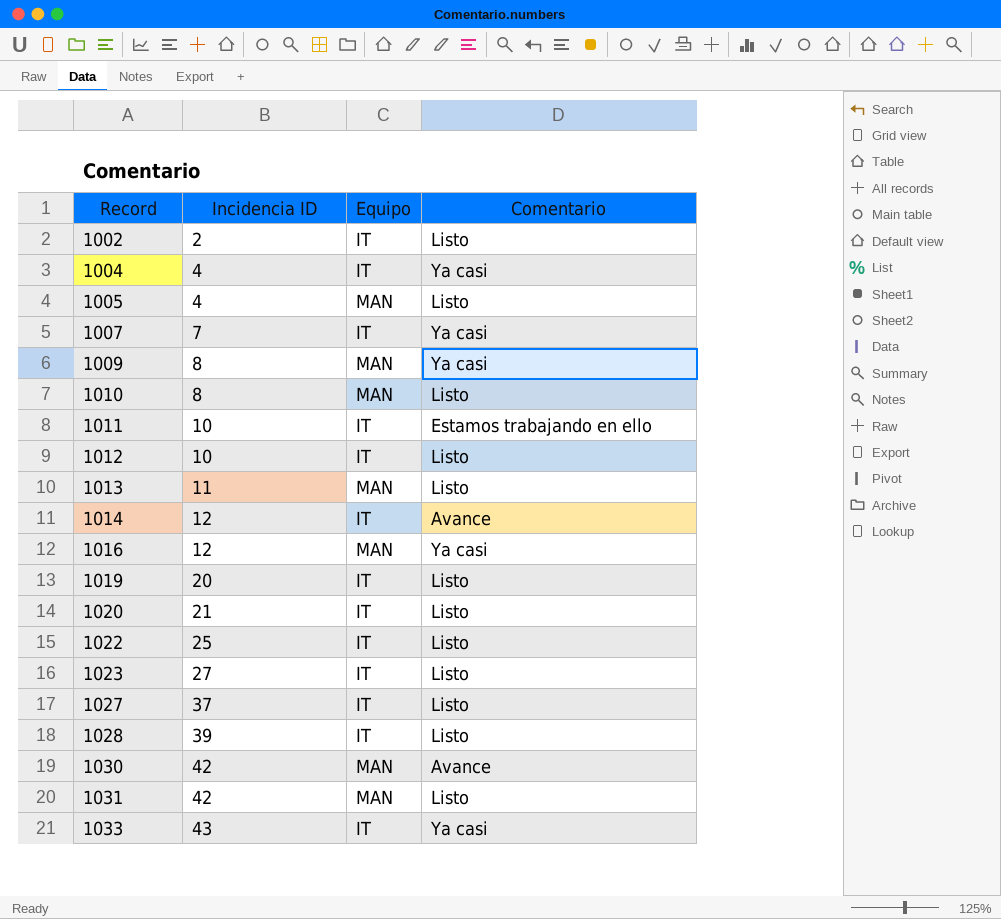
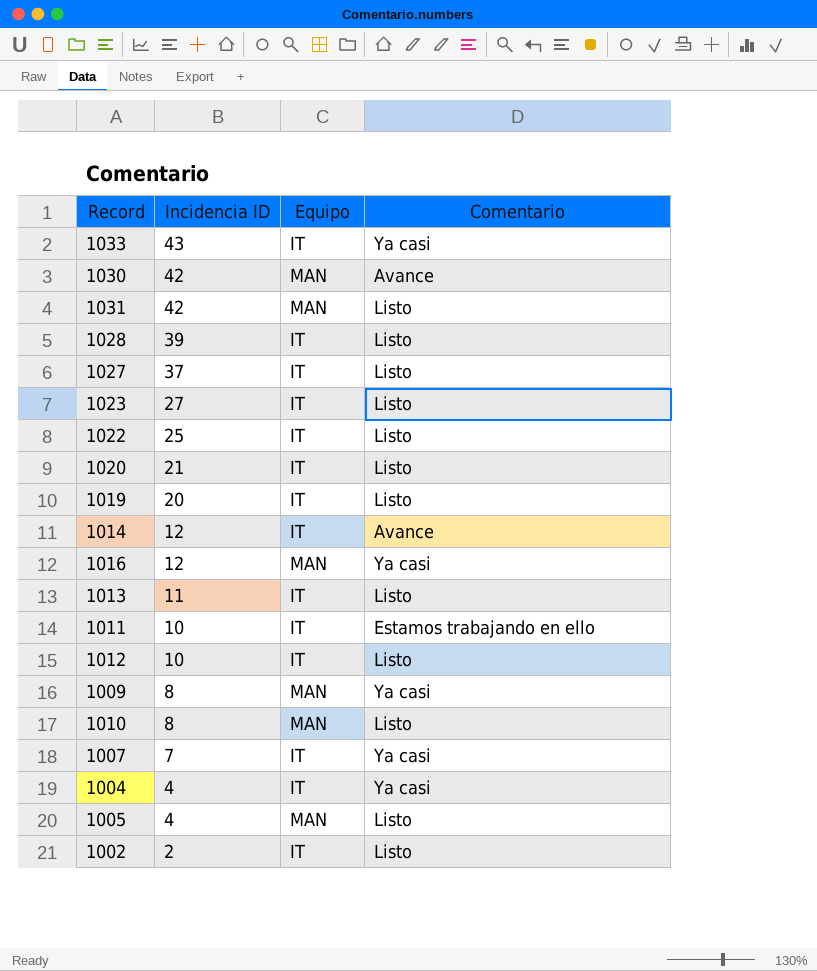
row order: Record ascending -> Incidencia ID descending
1013 | Equipo: MAN -> IT

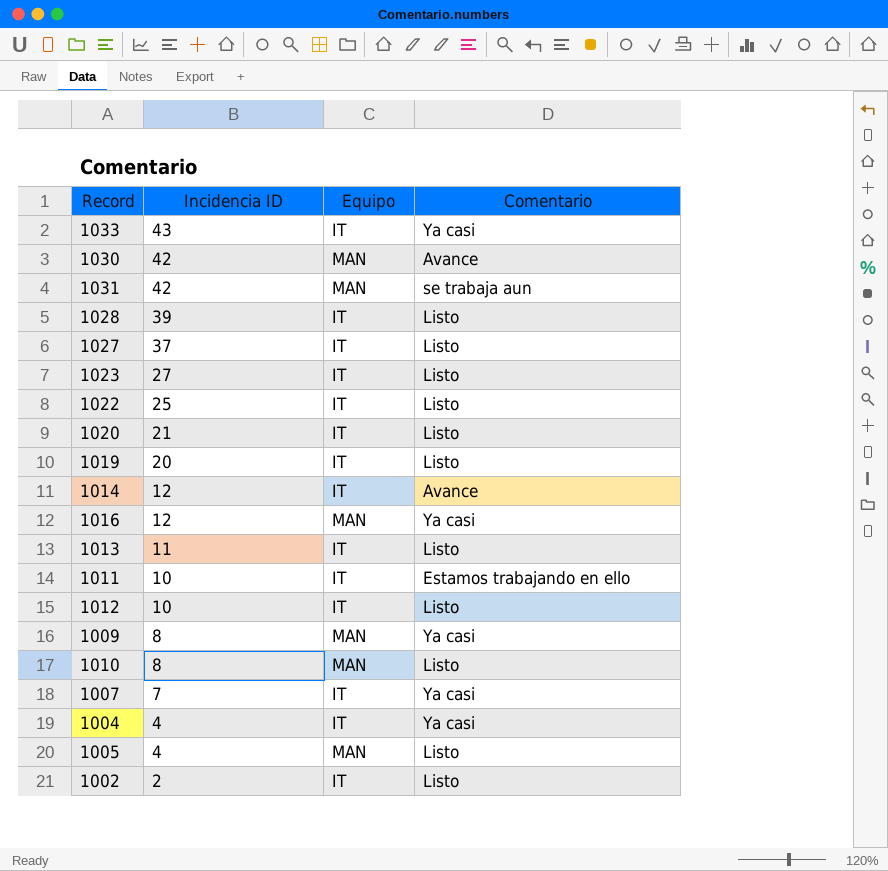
1031 | Comentario: Listo -> se trabaja aun

